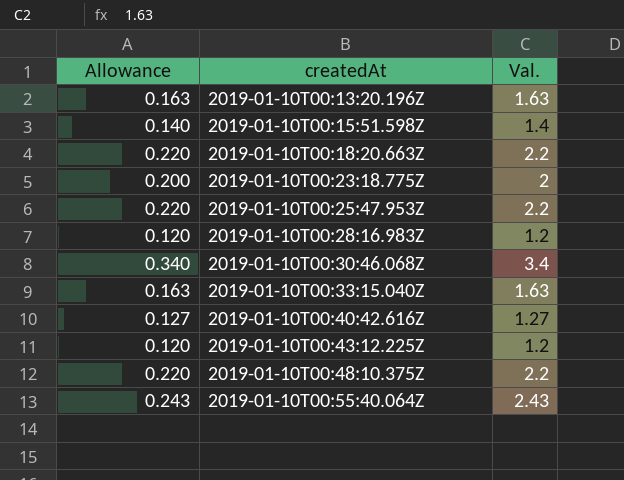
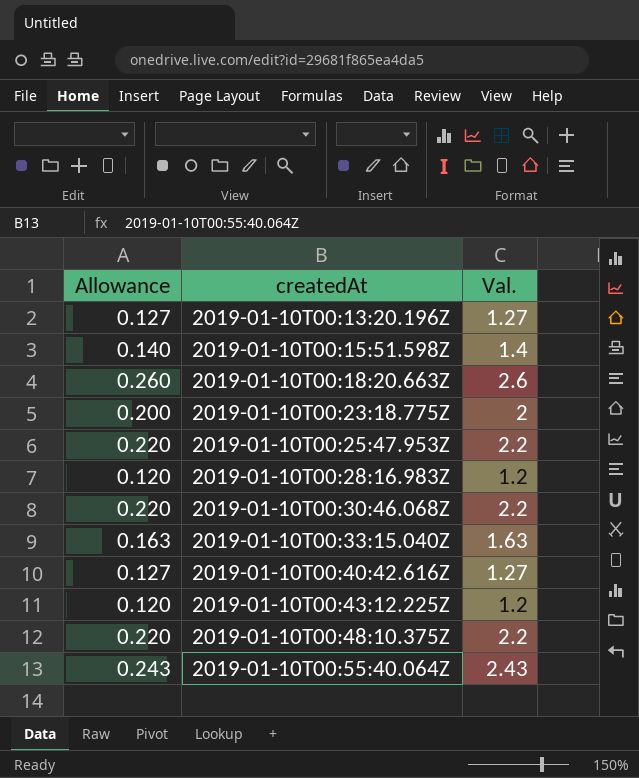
2019-01-10T00:13:20.196Z | Allowance: 0.163 -> 0.127
2019-01-10T00:13:20.196Z | Val.: 1.63 -> 1.27
2019-01-10T00:18:20.663Z | Allowance: 0.220 -> 0.260
2019-01-10T00:18:20.663Z | Val.: 2.2 -> 2.6
2019-01-10T00:30:46.068Z | Allowance: 0.340 -> 0.220
2019-01-10T00:30:46.068Z | Val.: 3.4 -> 2.2

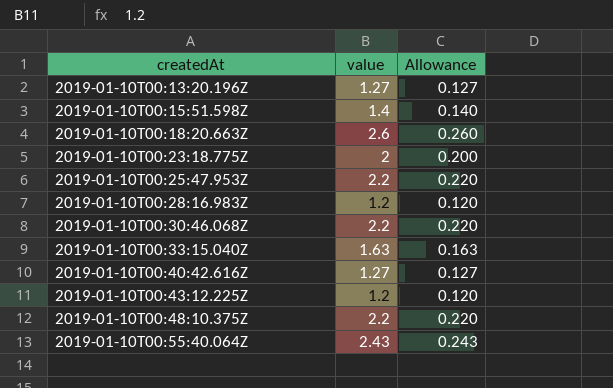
column name: Val. -> value
column Allowance | position: 1 -> 3

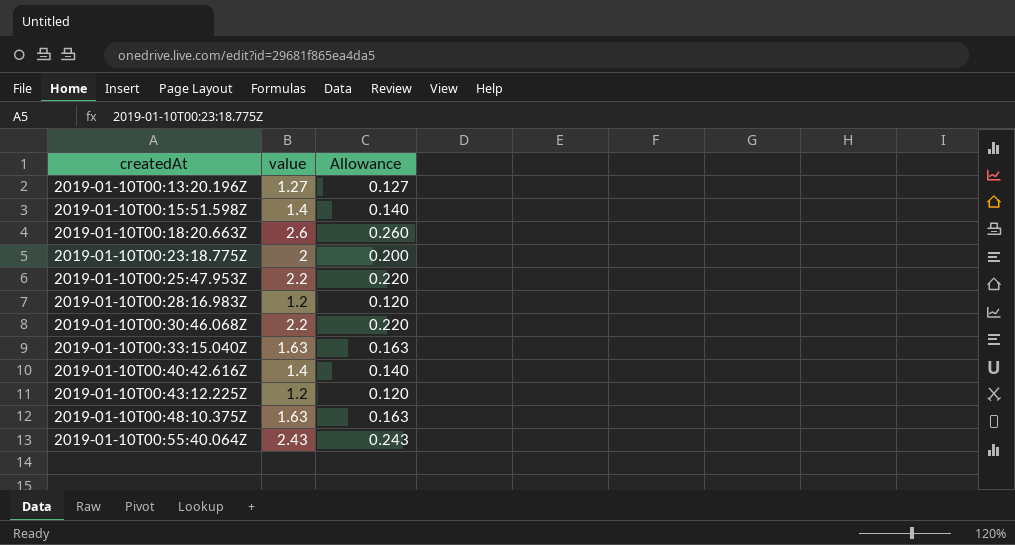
2019-01-10T00:40:42.616Z | value: 1.27 -> 1.4
2019-01-10T00:40:42.616Z | Allowance: 0.127 -> 0.140
2019-01-10T00:48:10.375Z | value: 2.2 -> 1.63
2019-01-10T00:48:10.375Z | Allowance: 0.220 -> 0.163

